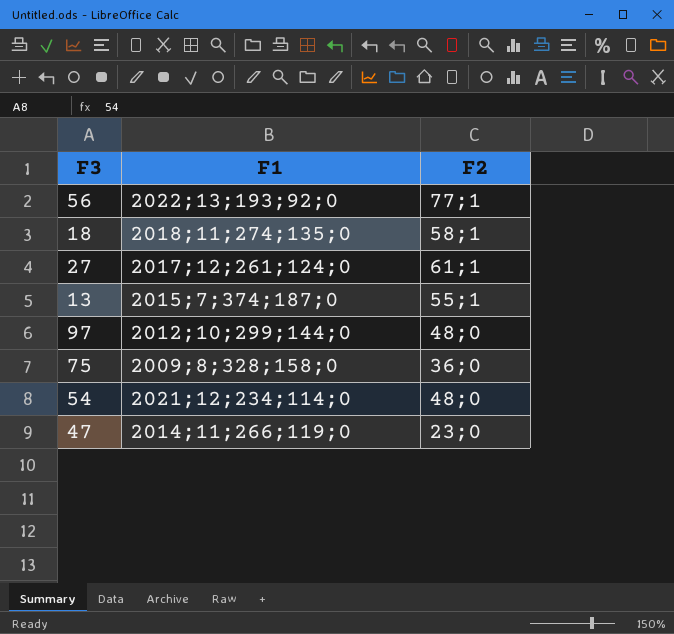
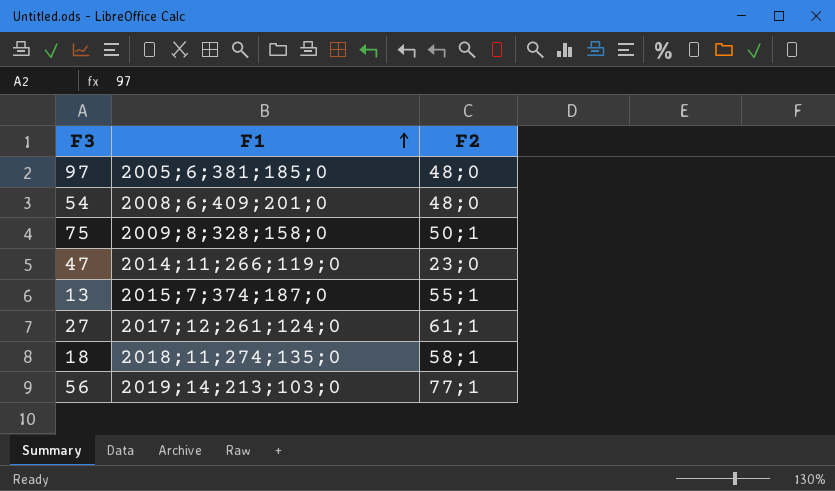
row order: none -> F1 ascending
97 | F1: 2012;10;299;144;0 -> 2005;6;381;185;0
54 | F1: 2021;12;234;114;0 -> 2008;6;409;201;0
75 | F2: 36;0 -> 50;1
56 | F1: 2022;13;193;92;0 -> 2019;14;213;103;0

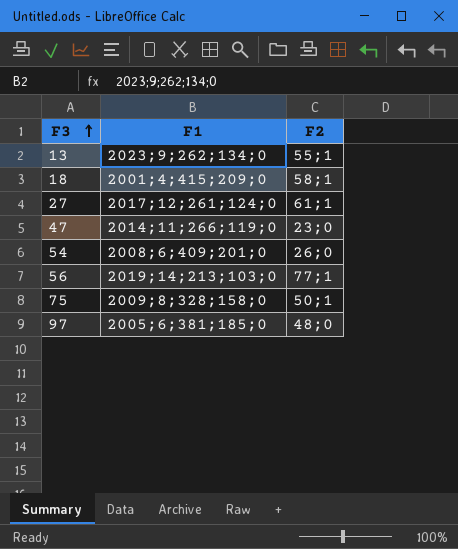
row order: F1 ascending -> F3 ascending
13 | F1: 2015;7;374;187;0 -> 2023;9;262;134;0
18 | F1: 2018;11;274;135;0 -> 2001;4;415;209;0
54 | F2: 48;0 -> 26;0

